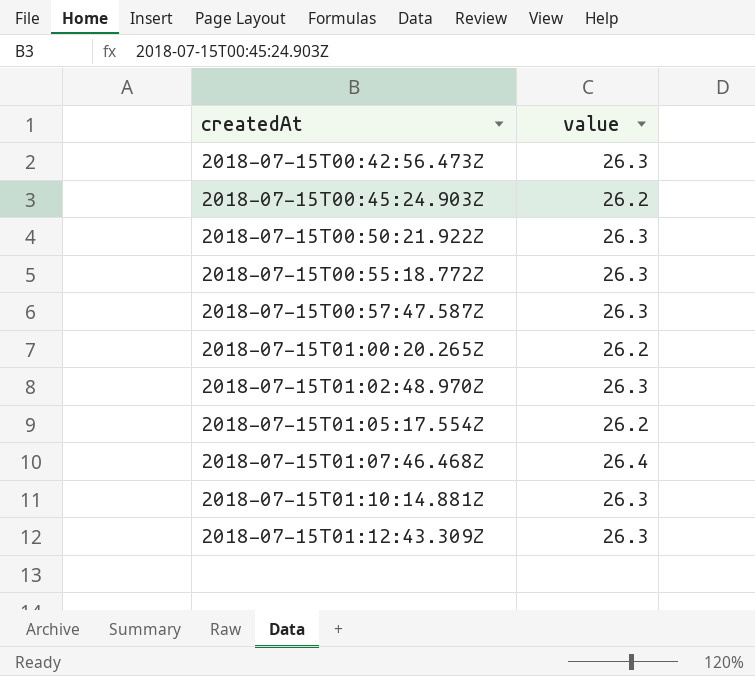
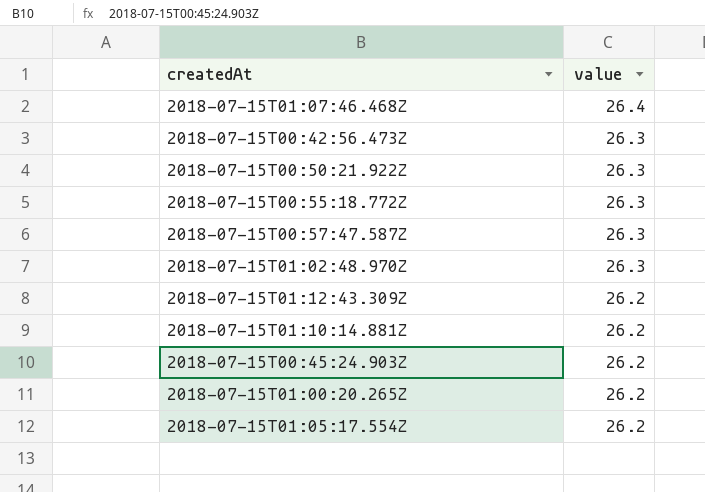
row order: createdAt ascending -> value descending
2018-07-15T01:12:43.309Z | value: 26.3 -> 26.2
2018-07-15T01:10:14.881Z | value: 26.3 -> 26.2

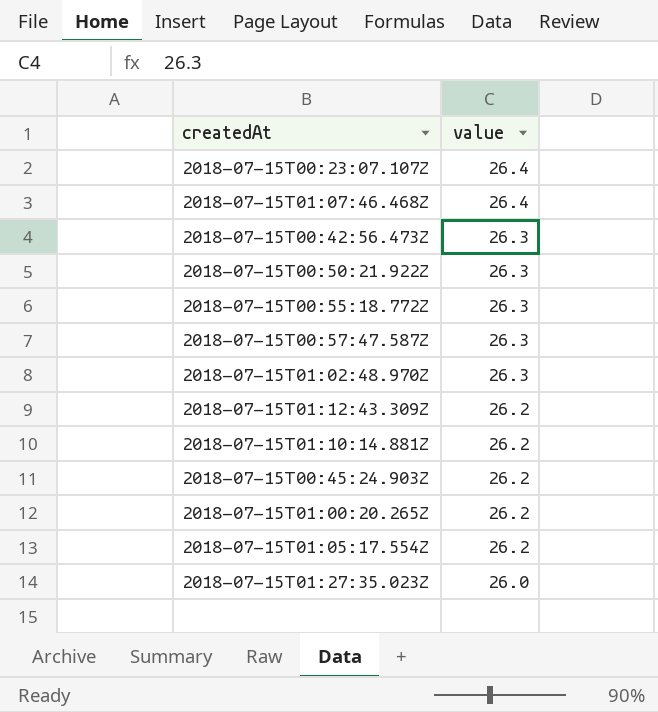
row 2018-07-15T00:23:07.107Z: none -> 26.4
row 2018-07-15T01:27:35.023Z: none -> 26.0

